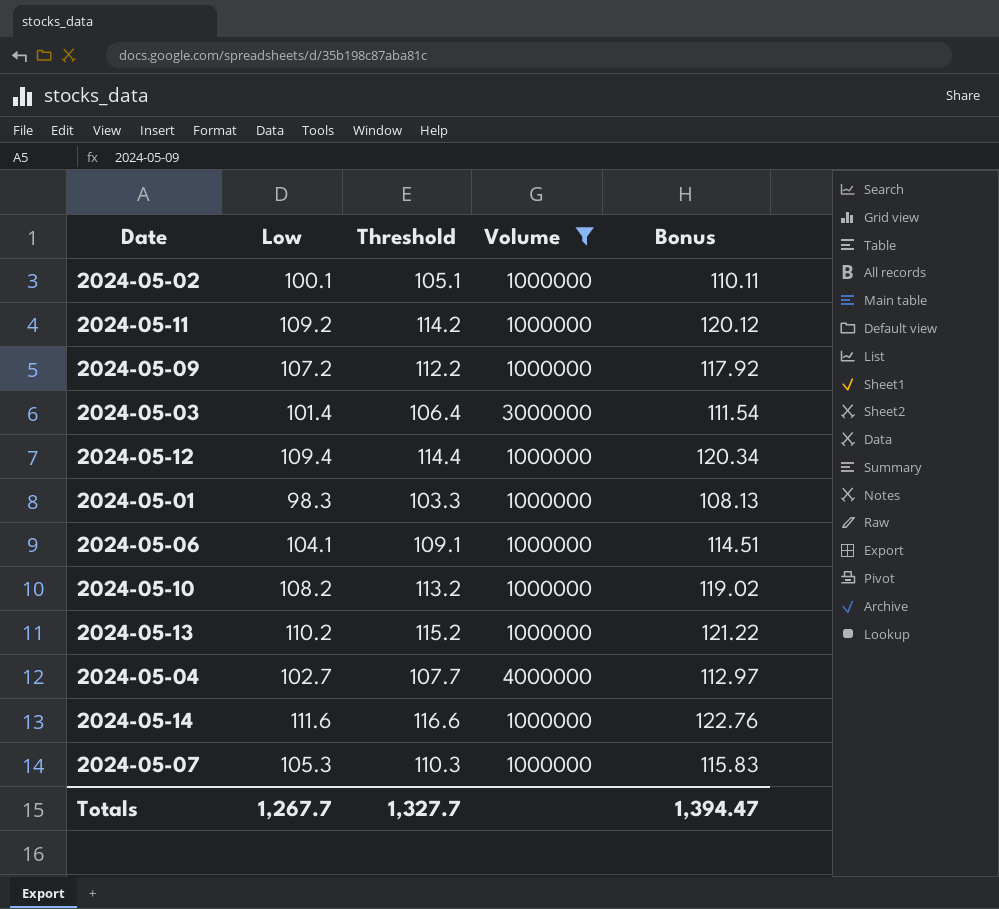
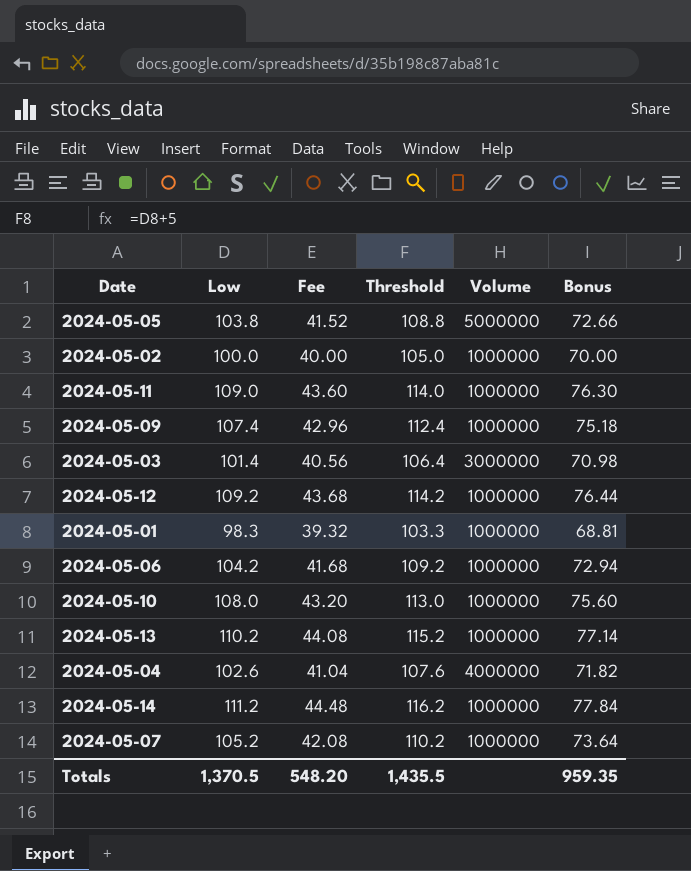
filter: Volume != 5000000 -> none
column Fee | formula: none -> [Low] * 0.4
column Bonus | formula: [Low] * 1.1 -> [Low] * 0.7
2024-05-02 | Low: 100.1 -> 100.0
2024-05-02 | Threshold: 105.1 -> 105.0
2024-05-11 | Low: 109.2 -> 109.0
2024-05-11 | Threshold: 114.2 -> 114.0
2024-05-09 | Low: 107.2 -> 107.4
2024-05-09 | Threshold: 112.2 -> 112.4
2024-05-12 | Low: 109.4 -> 109.2
2024-05-12 | Threshold: 114.4 -> 114.2
2024-05-06 | Low: 104.1 -> 104.2
2024-05-06 | Threshold: 109.1 -> 109.2
2024-05-10 | Low: 108.2 -> 108.0
2024-05-10 | Threshold: 113.2 -> 113.0
2024-05-04 | Low: 102.7 -> 102.6
2024-05-04 | Threshold: 107.7 -> 107.6
2024-05-14 | Low: 111.6 -> 111.2
2024-05-14 | Threshold: 116.6 -> 116.2
2024-05-07 | Low: 105.3 -> 105.2
2024-05-07 | Threshold: 110.3 -> 110.2
Totals | Low: 1,267.7 -> 1,370.5
Totals | Threshold: 1,327.7 -> 1,435.5
Totals | Bonus: 1,394.47 -> 959.35

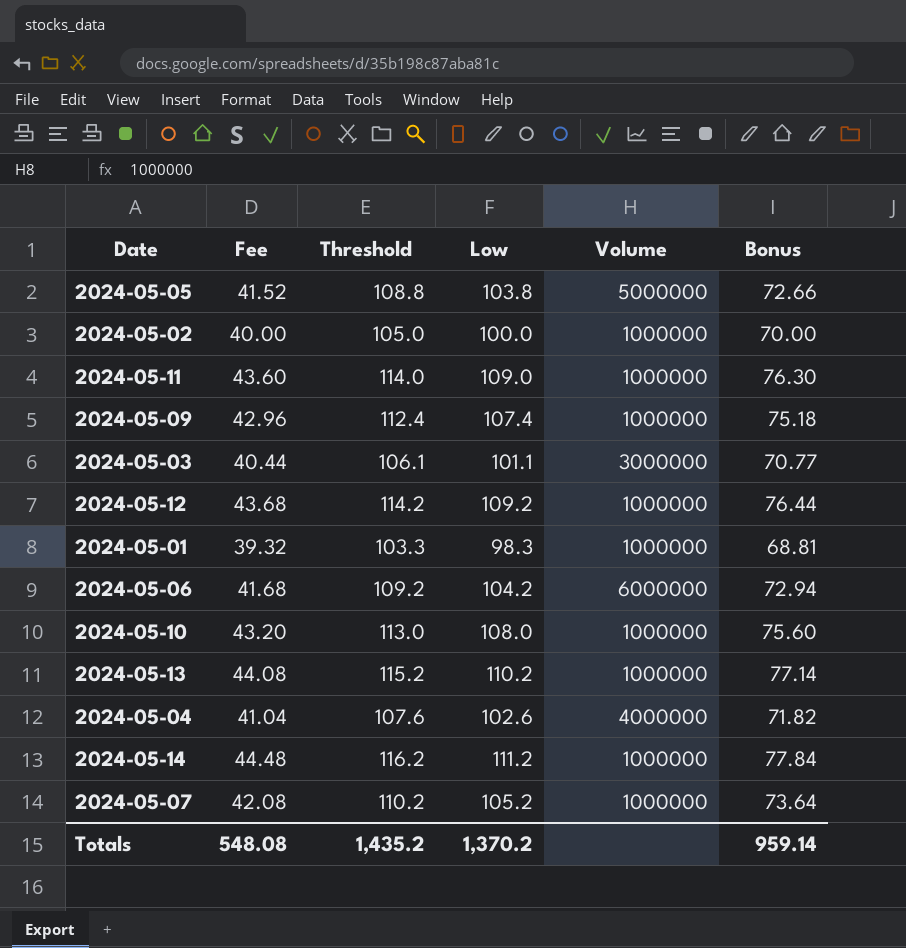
column Low | position: 2 -> 4
2024-05-03 | Fee: 40.56 -> 40.44
2024-05-03 | Threshold: 106.4 -> 106.1
2024-05-03 | Low: 101.4 -> 101.1
2024-05-03 | Bonus: 70.98 -> 70.77
2024-05-06 | Volume: 1000000 -> 6000000
Totals | Fee: 548.20 -> 548.08
Totals | Threshold: 1,435.5 -> 1,435.2
Totals | Low: 1,370.5 -> 1,370.2
Totals | Bonus: 959.35 -> 959.14

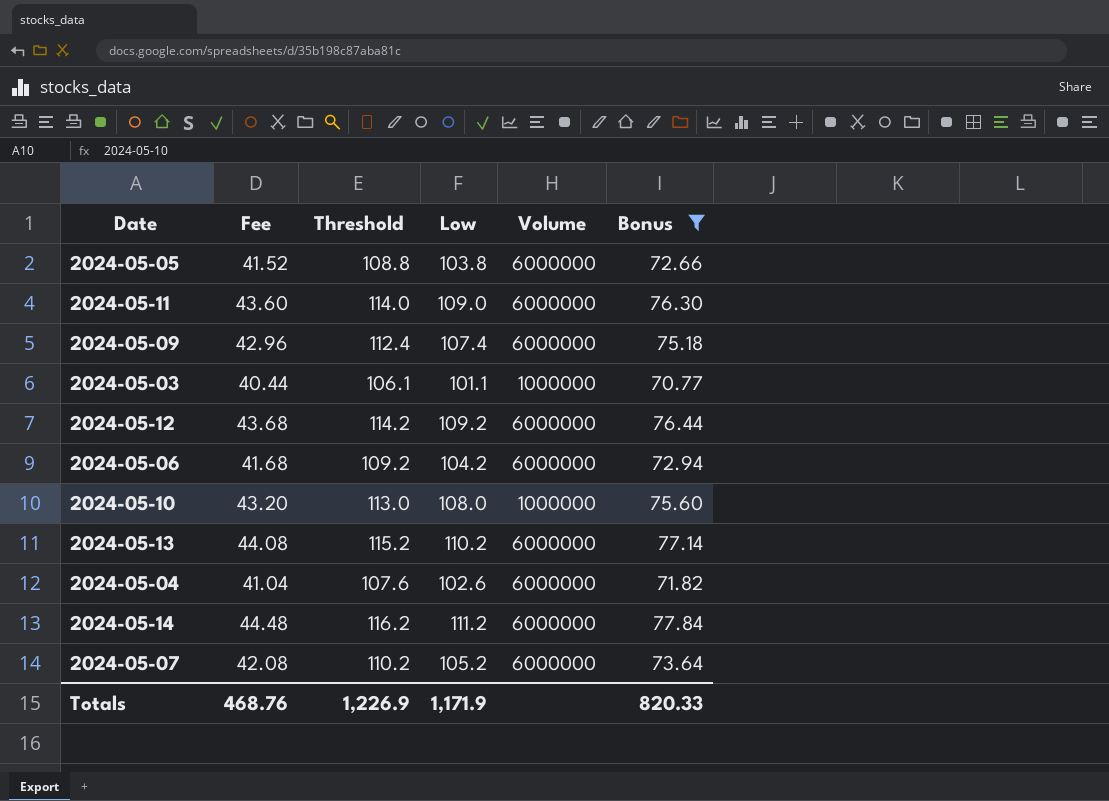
filter: none -> Bonus >= 70.77
2024-05-05 | Volume: 5000000 -> 6000000
2024-05-11 | Volume: 1000000 -> 6000000
2024-05-09 | Volume: 1000000 -> 6000000
2024-05-03 | Volume: 3000000 -> 1000000
2024-05-12 | Volume: 1000000 -> 6000000
2024-05-13 | Volume: 1000000 -> 6000000
2024-05-04 | Volume: 4000000 -> 6000000
2024-05-14 | Volume: 1000000 -> 6000000
2024-05-07 | Volume: 1000000 -> 6000000
Totals | Fee: 548.08 -> 468.76
Totals | Threshold: 1,435.2 -> 1,226.9
Totals | Low: 1,370.2 -> 1,171.9
Totals | Bonus: 959.14 -> 820.33

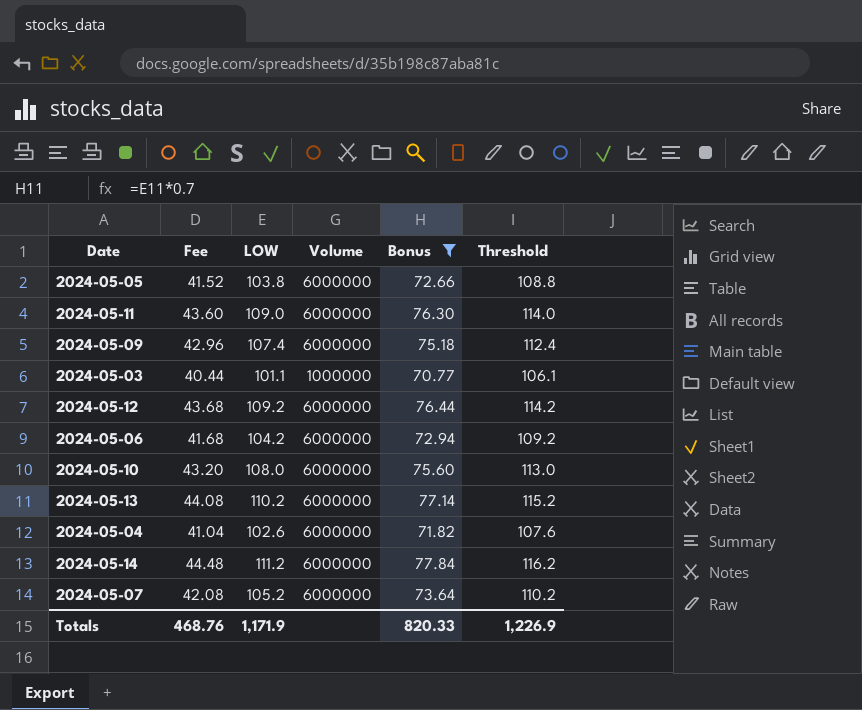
column name: Low -> LOW
column Threshold | position: 3 -> 6
2024-05-10 | Volume: 1000000 -> 6000000

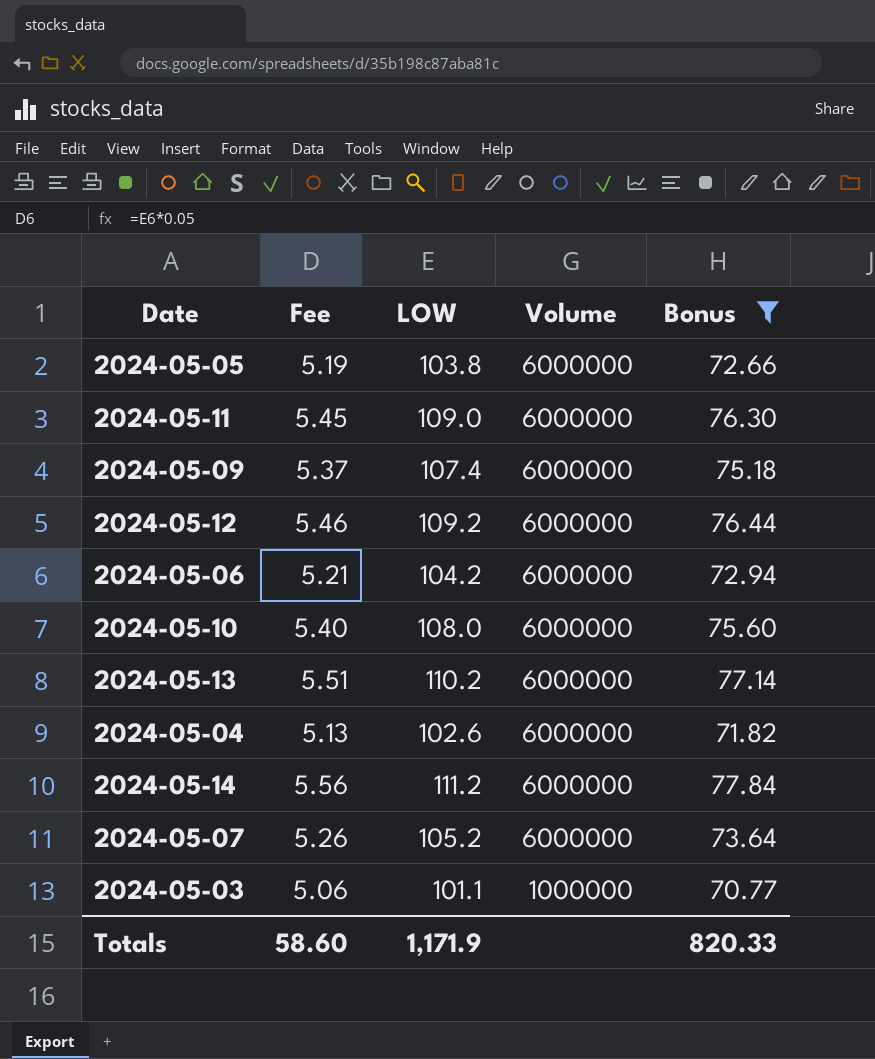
row order: none -> Volume descending
column Threshold | formula: [LOW] + 5 -> none
column Fee | formula: [LOW] * 0.4 -> [LOW] * 0.05
Totals | Fee: 468.76 -> 58.60

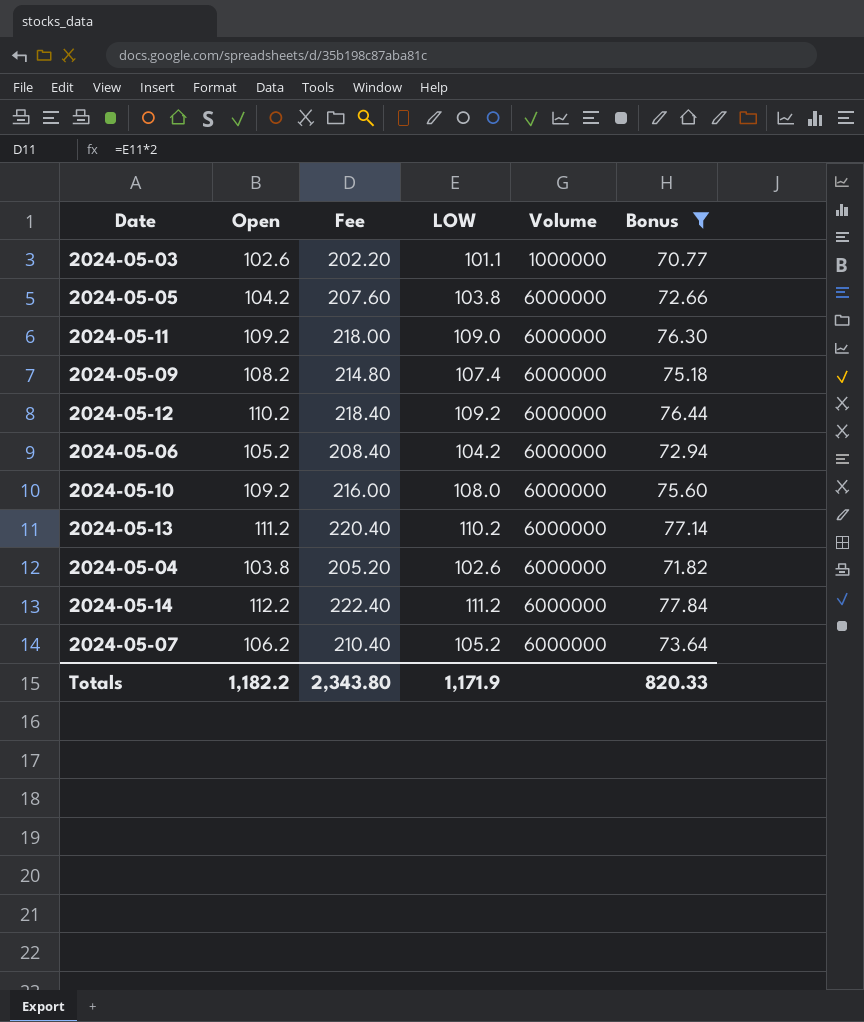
row order: Volume descending -> Volume ascending
column Open | position: none -> 2
column Fee | formula: [LOW] * 0.05 -> [LOW] * 2
Totals | Fee: 58.60 -> 2,343.80

